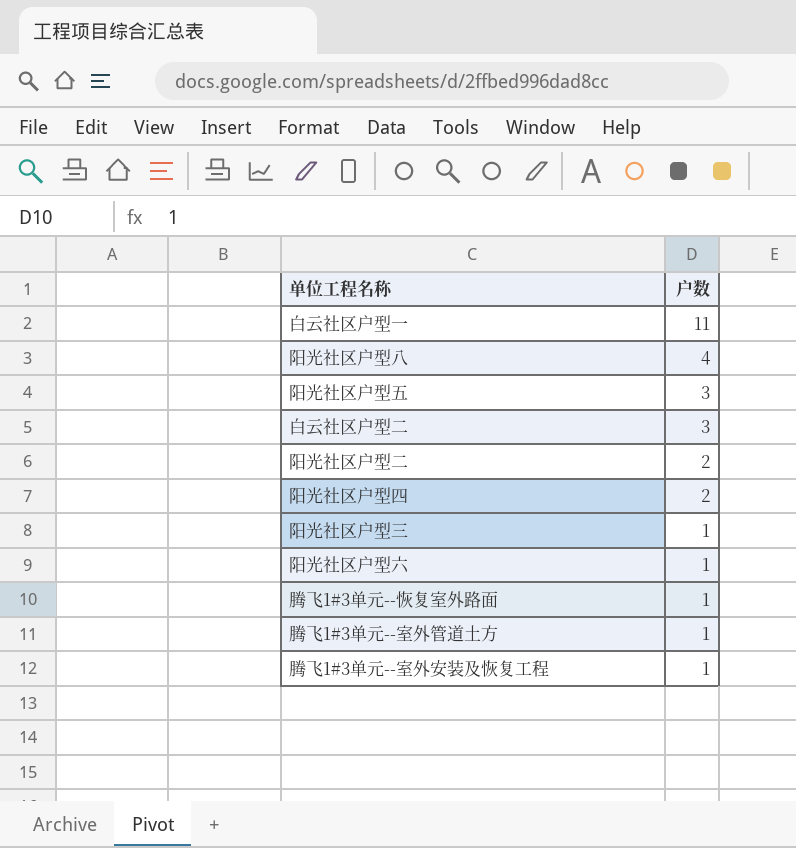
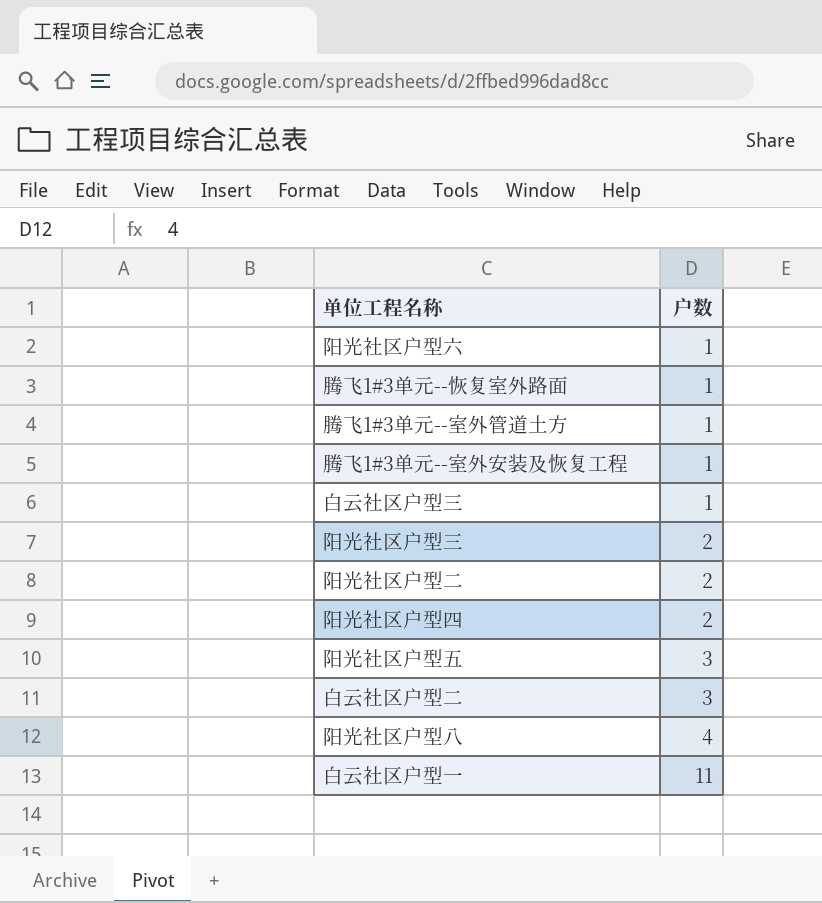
row order: 户数 descending -> 户数 ascending
row 白云社区户型三: none -> 1
阳光社区户型三 | 户数: 1 -> 2

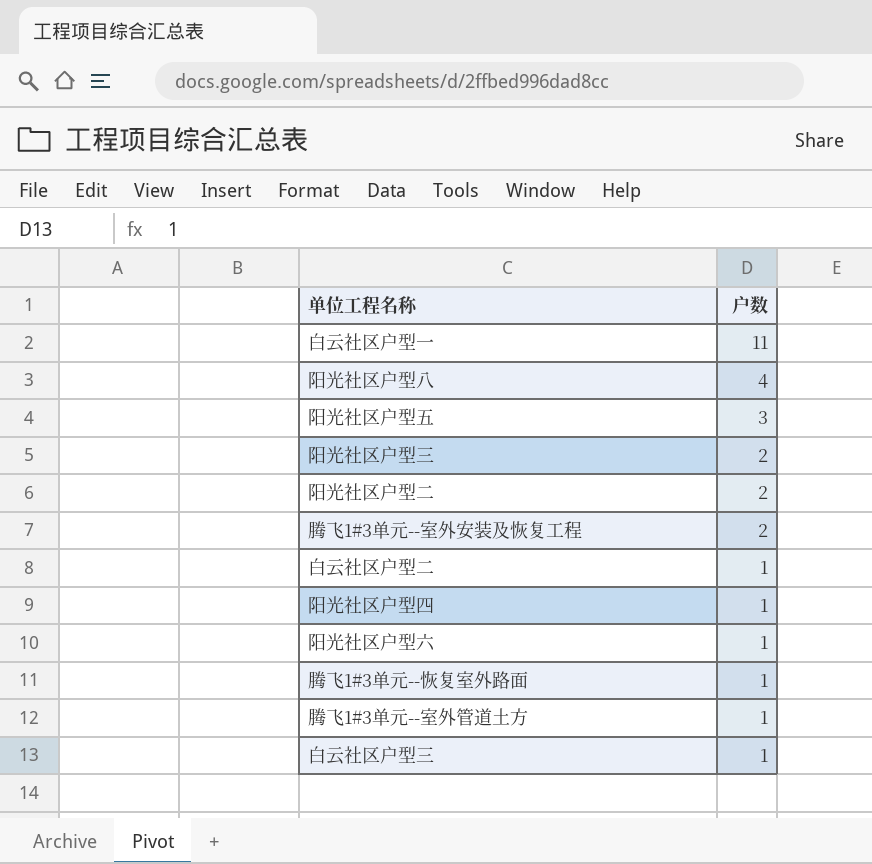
row order: 户数 ascending -> 户数 descending
腾飞1#3单元--室外安装及恢复工程 | 户数: 1 -> 2
白云社区户型二 | 户数: 3 -> 1
阳光社区户型四 | 户数: 2 -> 1

